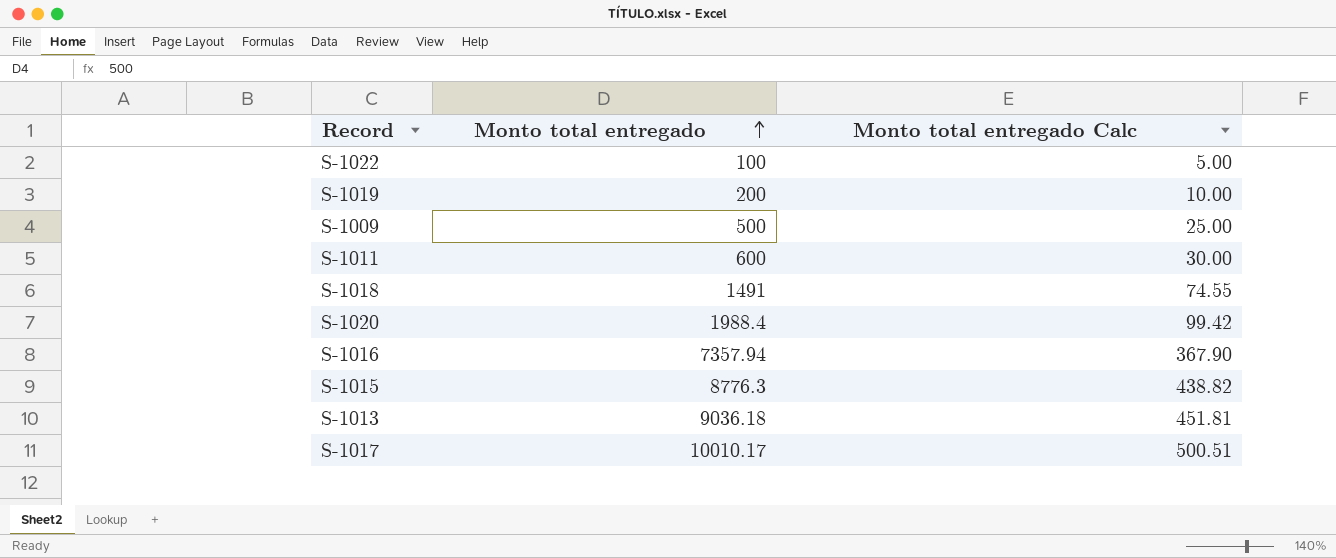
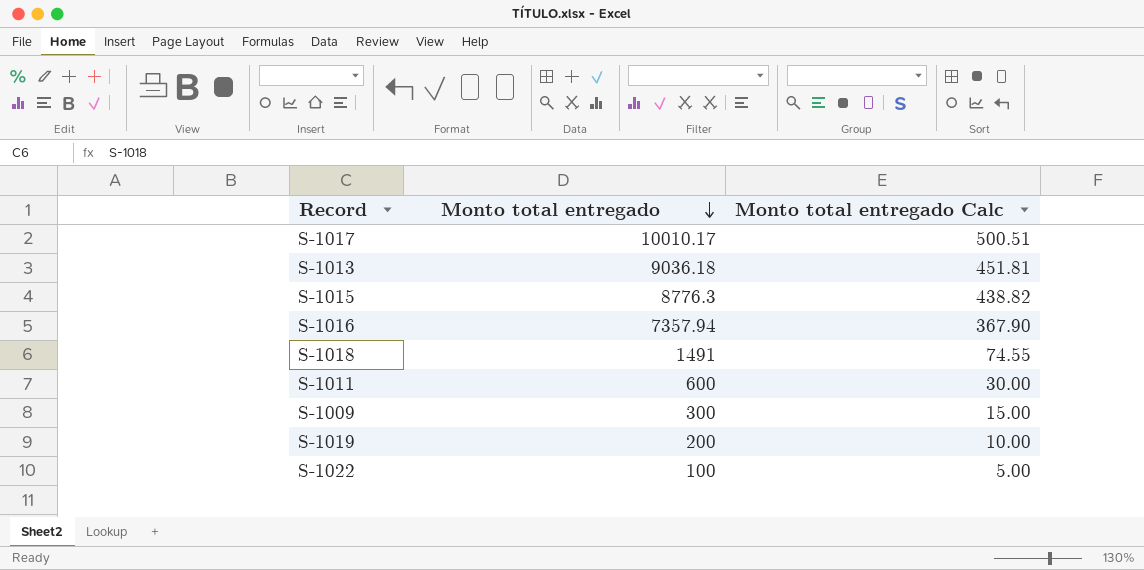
row order: Monto total entregado ascending -> Monto total entregado descending
row S-1020: 1988.4 | 99.42 -> none
S-1009 | Monto total entregado: 500 -> 300
S-1009 | Monto total entregado Calc: 25.00 -> 15.00

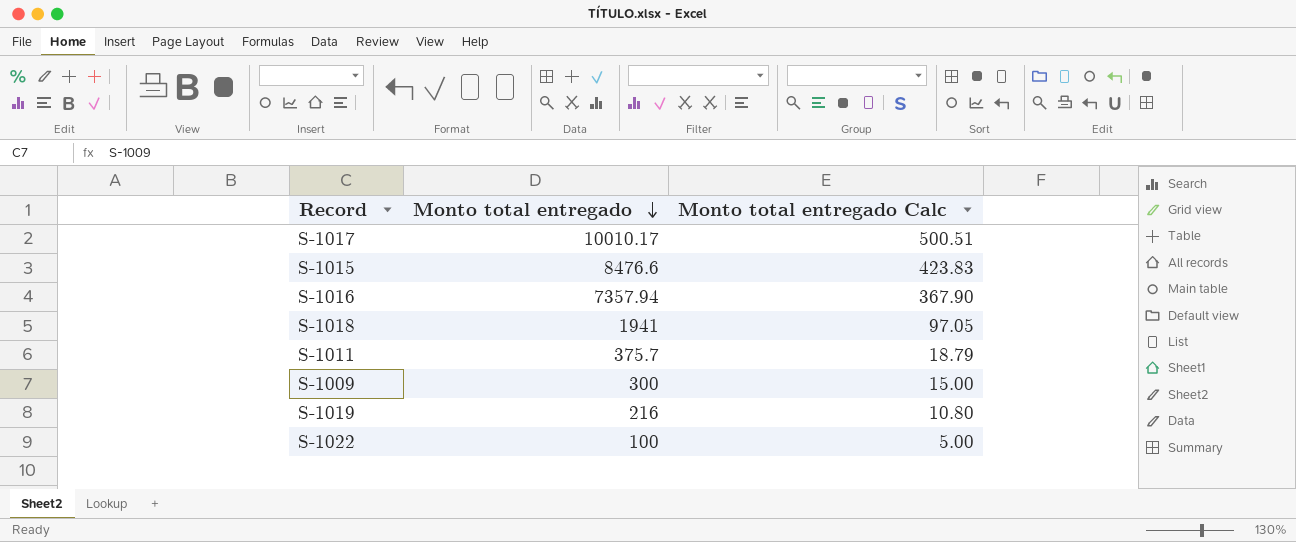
row S-1013: 9036.18 | 451.81 -> none
S-1015 | Monto total entregado: 8776.3 -> 8476.6
S-1015 | Monto total entregado Calc: 438.82 -> 423.83
S-1018 | Monto total entregado: 1491 -> 1941
S-1018 | Monto total entregado Calc: 74.55 -> 97.05
S-1011 | Monto total entregado: 600 -> 375.7
S-1011 | Monto total entregado Calc: 30.00 -> 18.79
S-1019 | Monto total entregado: 200 -> 216
S-1019 | Monto total entregado Calc: 10.00 -> 10.80

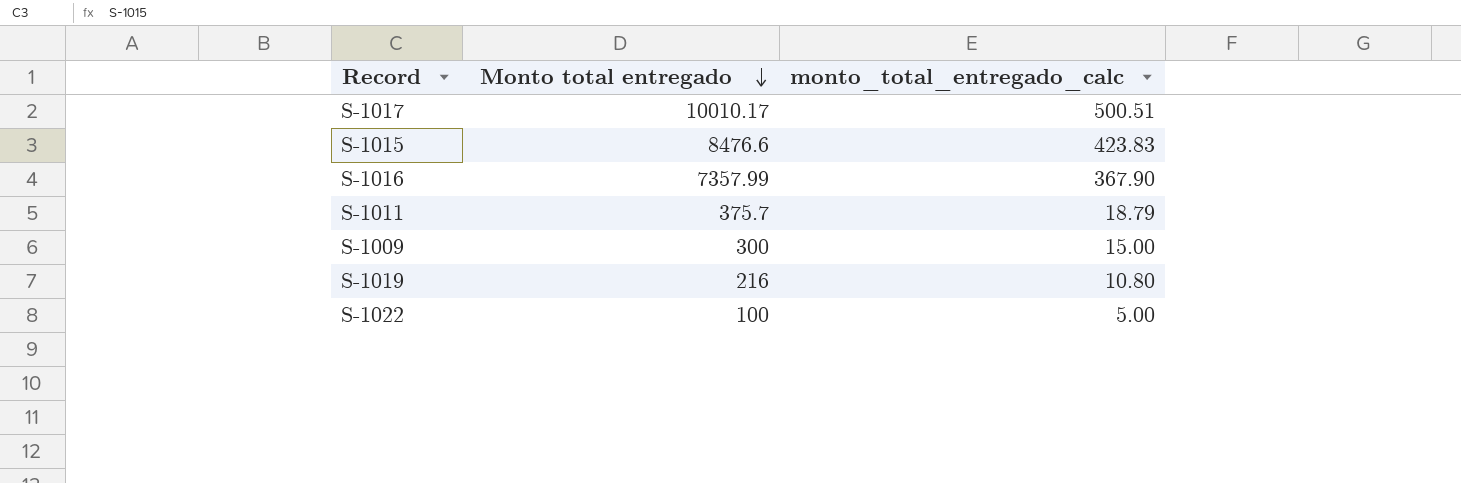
column name: Monto total entregado Calc -> monto_total_entregado_calc
row S-1018: 1941 | 97.05 -> none
S-1016 | Monto total entregado: 7357.94 -> 7357.99

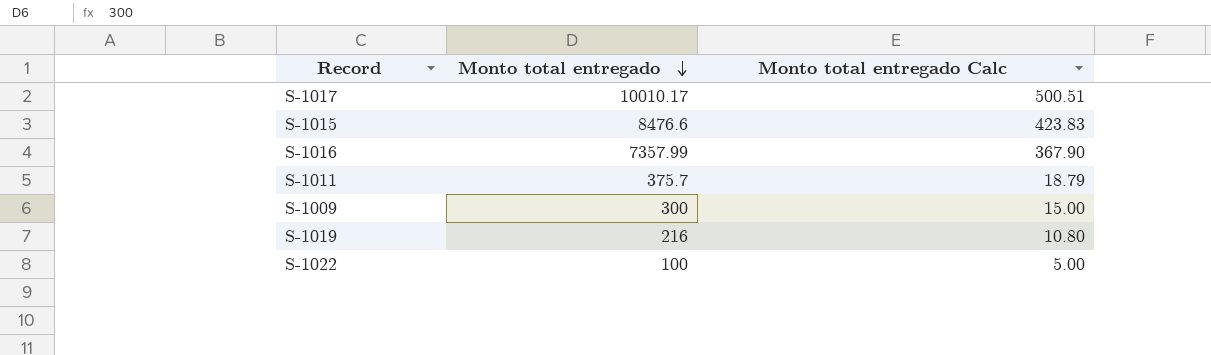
column name: monto_total_entregado_calc -> Monto total entregado Calc

